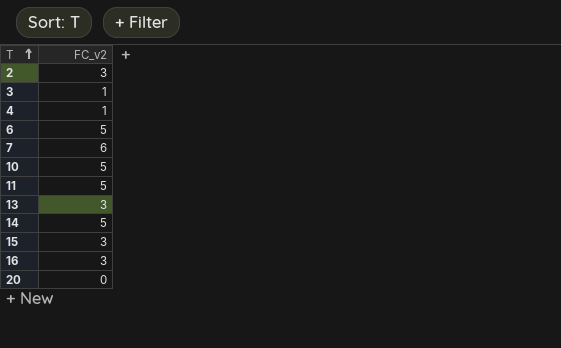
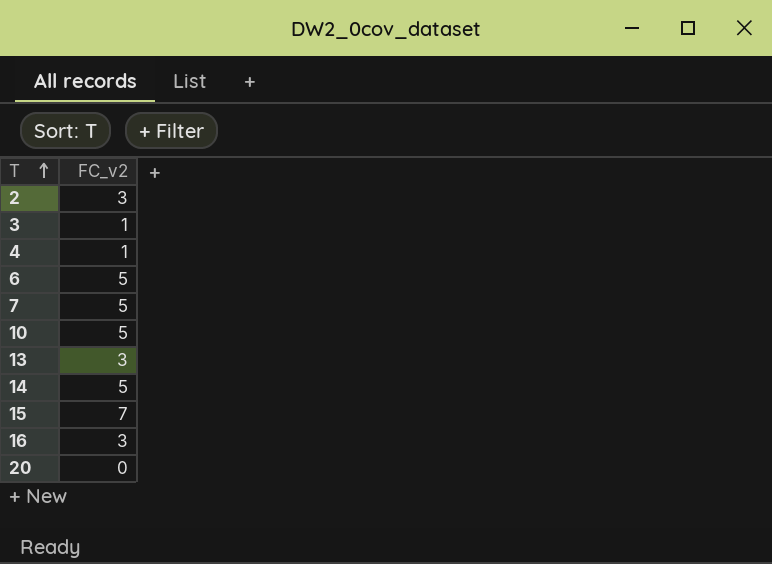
row 11: 5 -> none
7 | FC_v2: 6 -> 5
15 | FC_v2: 3 -> 7

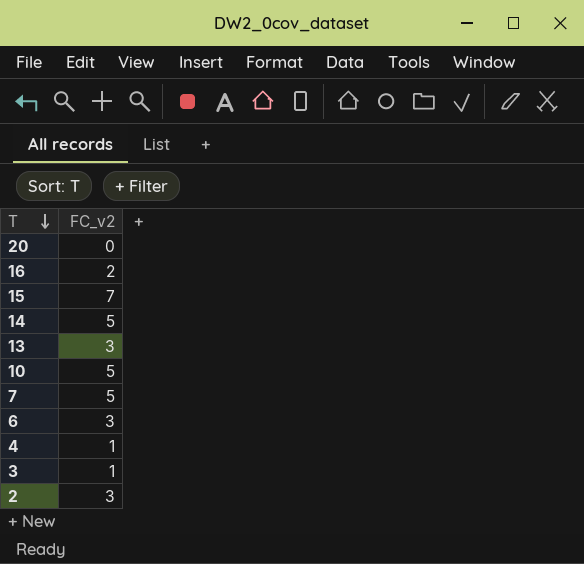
row order: T ascending -> T descending
16 | FC_v2: 3 -> 2
6 | FC_v2: 5 -> 3

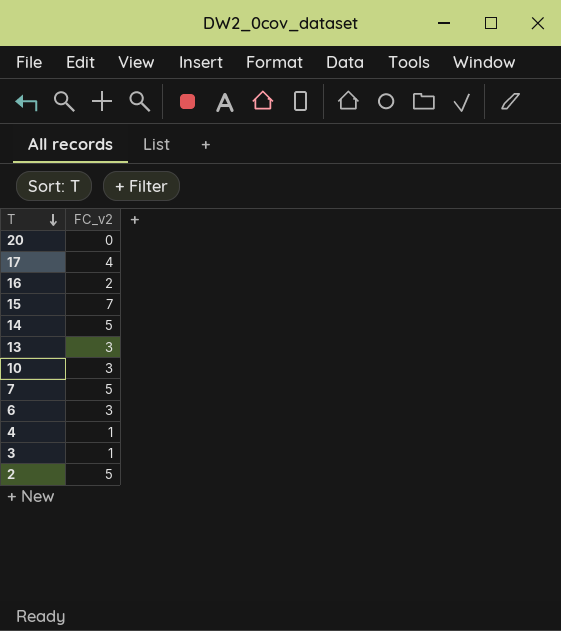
row 17: none -> 4
10 | FC_v2: 5 -> 3
2 | FC_v2: 3 -> 5

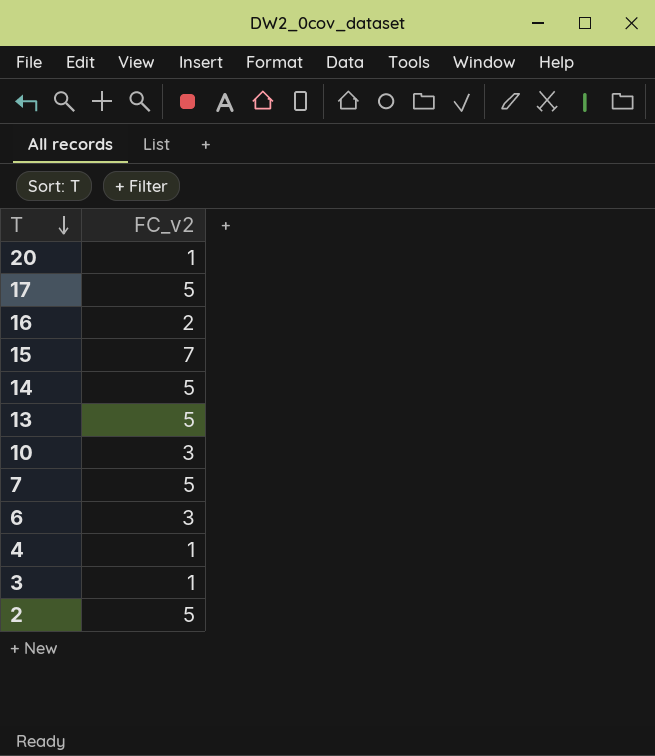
20 | FC_v2: 0 -> 1
17 | FC_v2: 4 -> 5
13 | FC_v2: 3 -> 5

